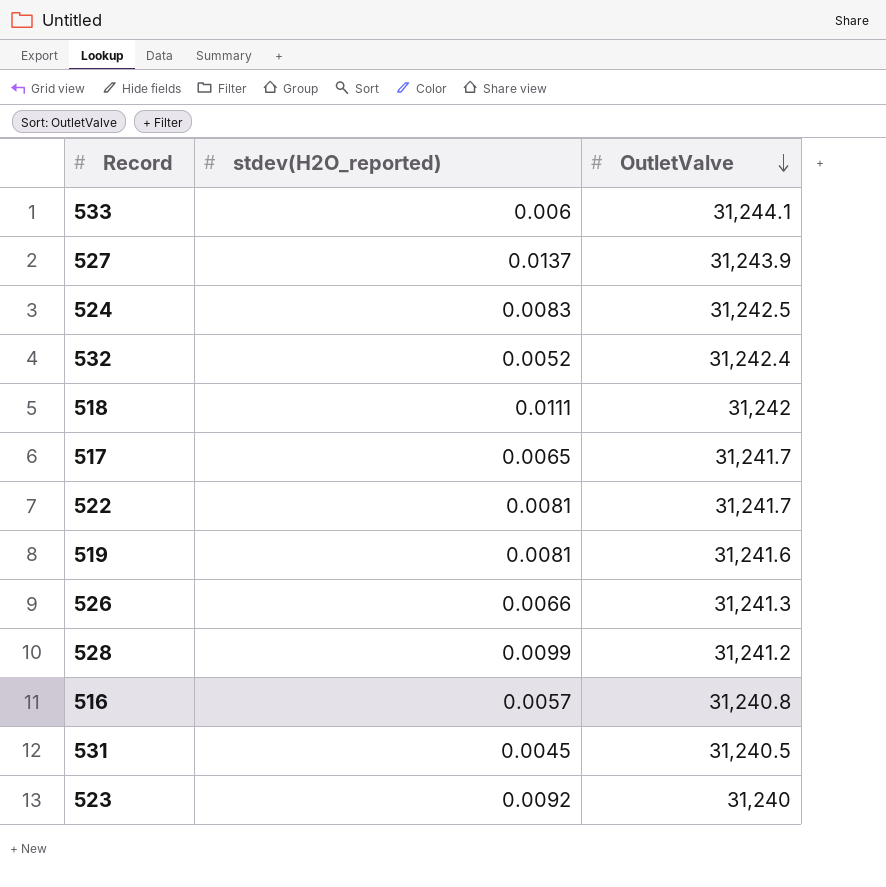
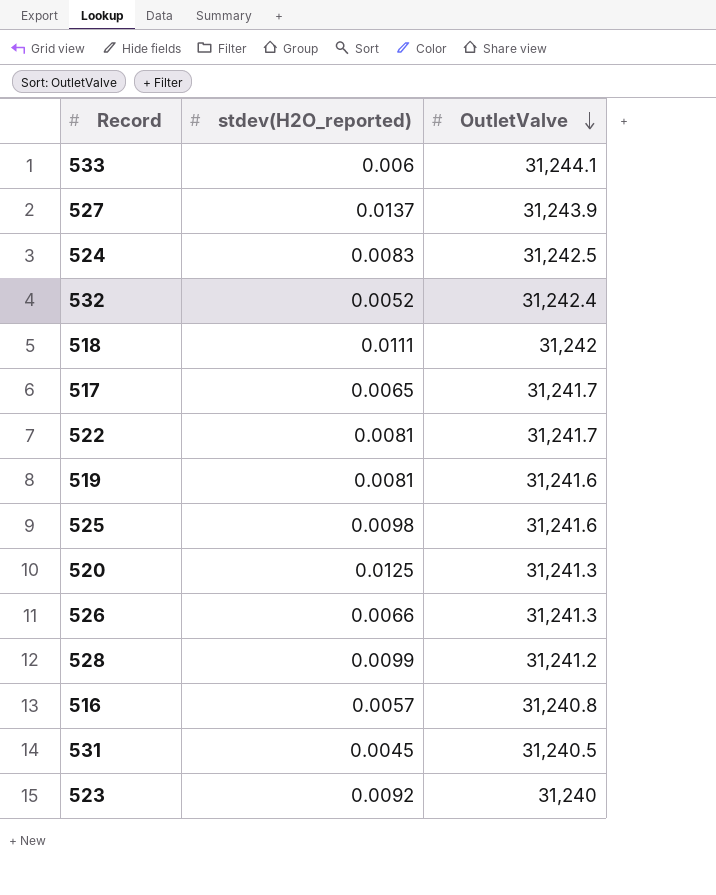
row 525: none -> 0.0098 | 31,241.6
row 520: none -> 0.0125 | 31,241.3

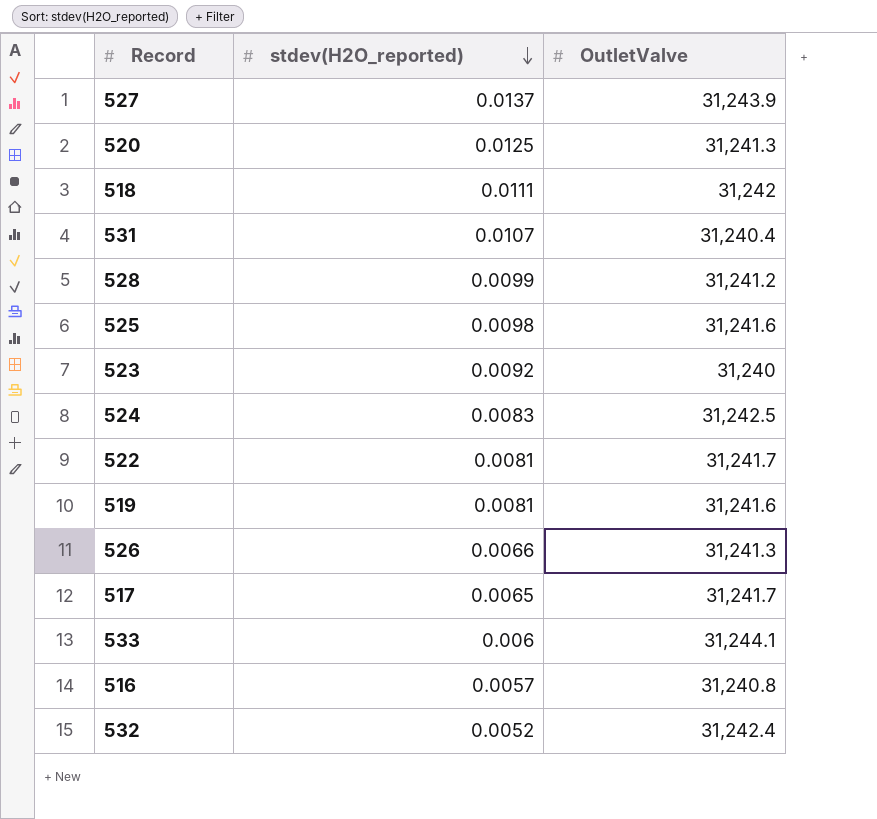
row order: OutletValve descending -> stdev(H2O_reported) descending
531 | stdev(H2O_reported): 0.0045 -> 0.0107
531 | OutletValve: 31,240.5 -> 31,240.4

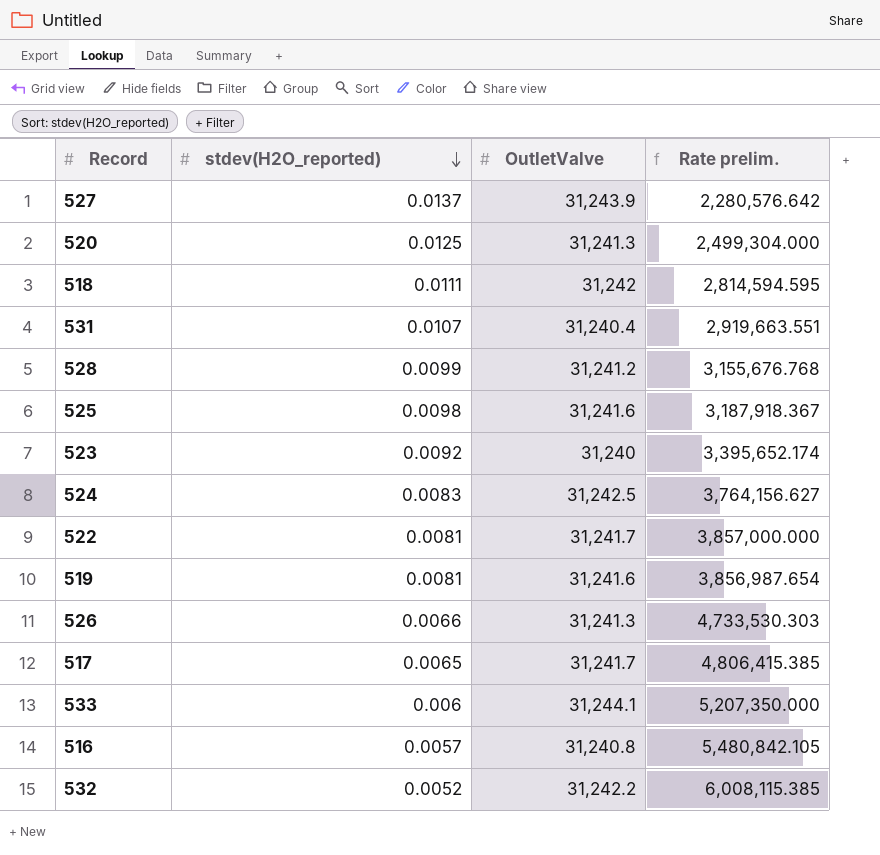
column Rate prelim. | formula: none -> [OutletValve] / [stdev(H2O_reported)]
532 | OutletValve: 31,242.4 -> 31,242.2

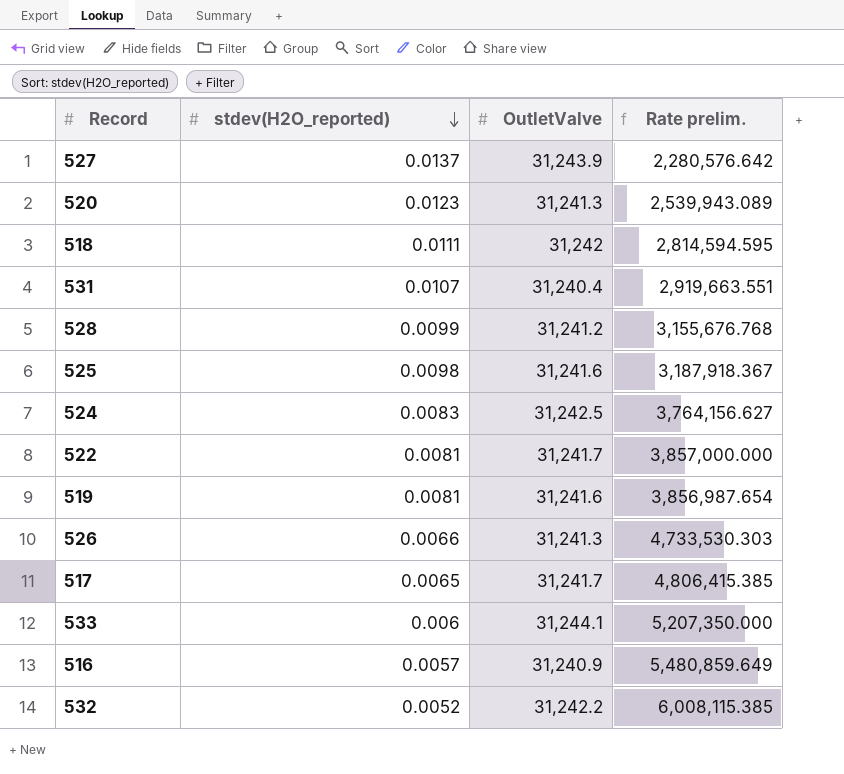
row 523: 0.0092 | 31,240 | 3,395,652.174 -> none
520 | stdev(H2O_reported): 0.0125 -> 0.0123
520 | Rate prelim.: 2,499,304.000 -> 2,539,943.089
516 | OutletValve: 31,240.8 -> 31,240.9
516 | Rate prelim.: 5,480,842.105 -> 5,480,859.649

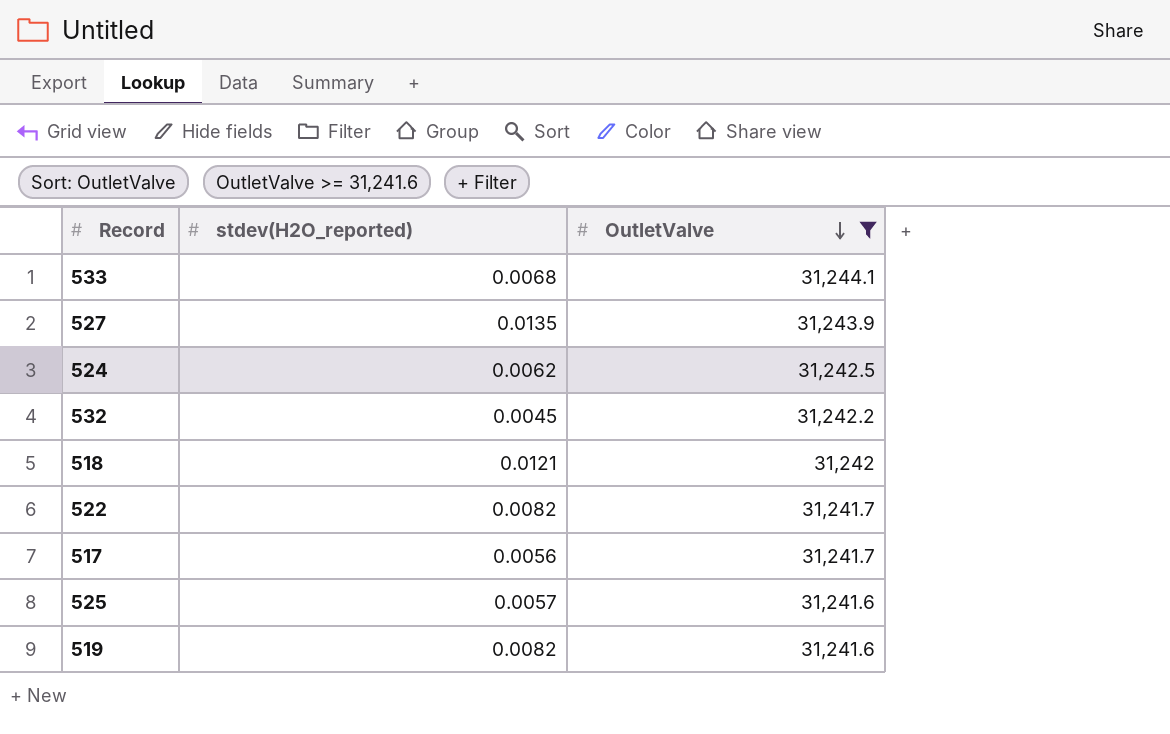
filter: none -> OutletValve >= 31,241.6
row order: stdev(H2O_reported) descending -> OutletValve descending
column Rate prelim. | formula: [OutletValve] / [stdev(H2O_reported)] -> none
533 | stdev(H2O_reported): 0.006 -> 0.0068
527 | stdev(H2O_reported): 0.0137 -> 0.0135
524 | stdev(H2O_reported): 0.0083 -> 0.0062
532 | stdev(H2O_reported): 0.0052 -> 0.0045
518 | stdev(H2O_reported): 0.0111 -> 0.0121
522 | stdev(H2O_reported): 0.0081 -> 0.0082
517 | stdev(H2O_reported): 0.0065 -> 0.0056
525 | stdev(H2O_reported): 0.0098 -> 0.0057
519 | stdev(H2O_reported): 0.0081 -> 0.0082

